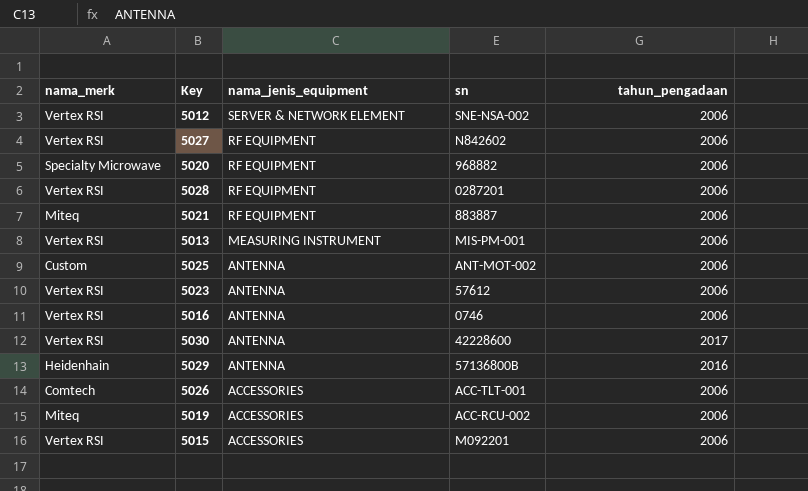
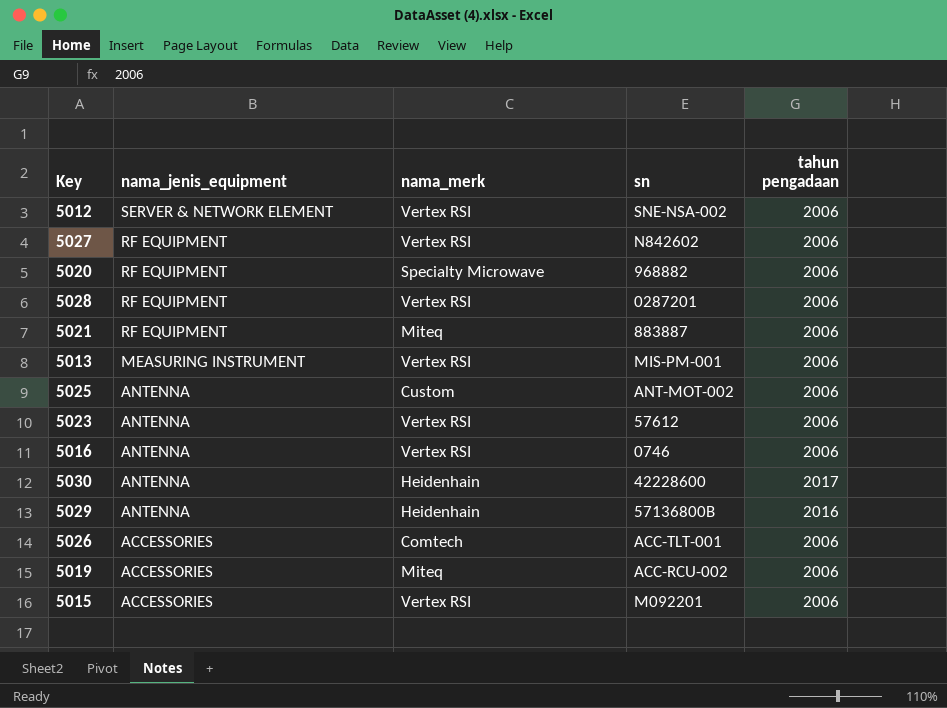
column nama_merk | position: 1 -> 3
column name: tahun_pengadaan -> tahun pengadaan
5030 | nama_merk: Vertex RSI -> Heidenhain

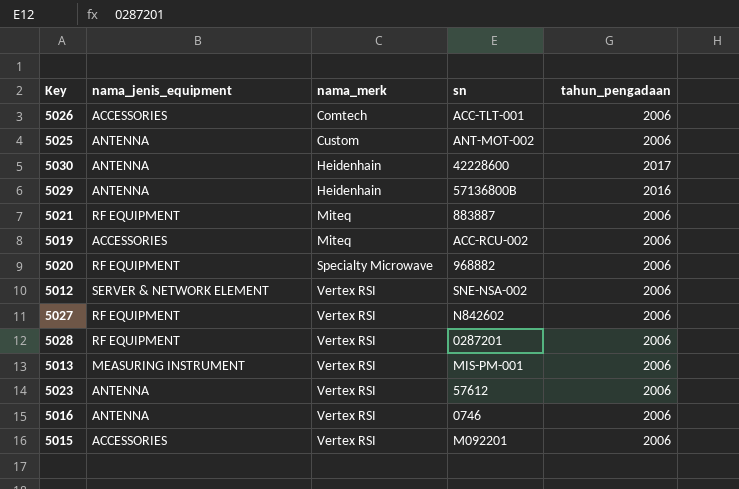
row order: nama_jenis_equipment descending -> nama_merk ascending
column name: tahun pengadaan -> tahun_pengadaan

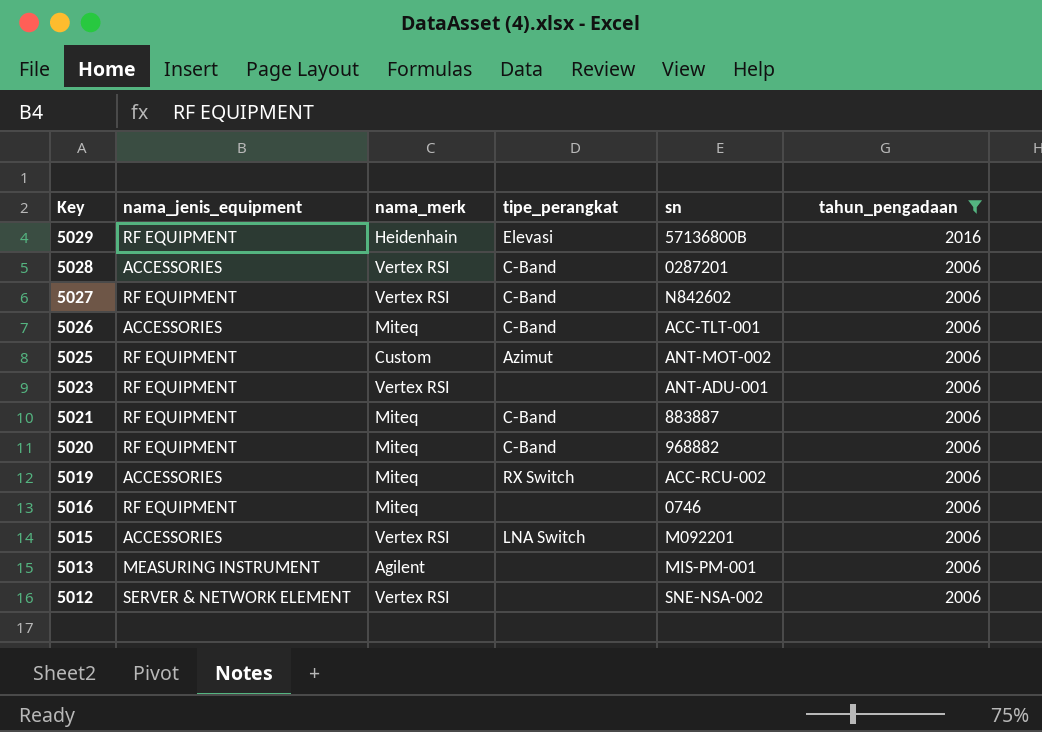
filter: none -> tahun_pengadaan != 2017
row order: nama_merk ascending -> Key descending
column tipe_perangkat | position: none -> 4
5029 | nama_jenis_equipment: ANTENNA -> RF EQUIPMENT
5028 | nama_jenis_equipment: RF EQUIPMENT -> ACCESSORIES
5026 | nama_merk: Comtech -> Miteq
5025 | nama_jenis_equipment: ANTENNA -> RF EQUIPMENT
5023 | nama_jenis_equipment: ANTENNA -> RF EQUIPMENT
5023 | sn: 57612 -> ANT-ADU-001
5020 | nama_merk: Specialty Microwave -> Miteq
5016 | nama_jenis_equipment: ANTENNA -> RF EQUIPMENT
5016 | nama_merk: Vertex RSI -> Miteq
5013 | nama_merk: Vertex RSI -> Agilent

